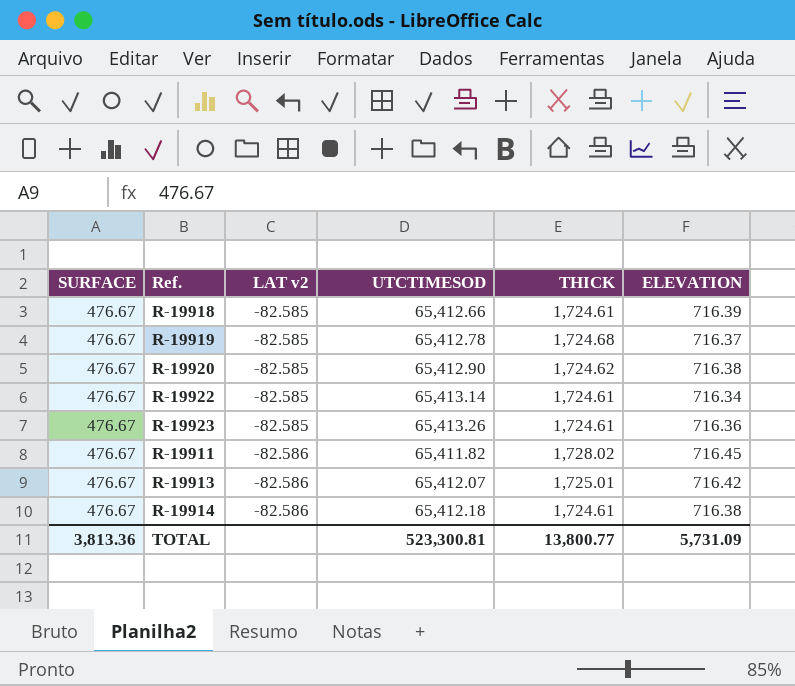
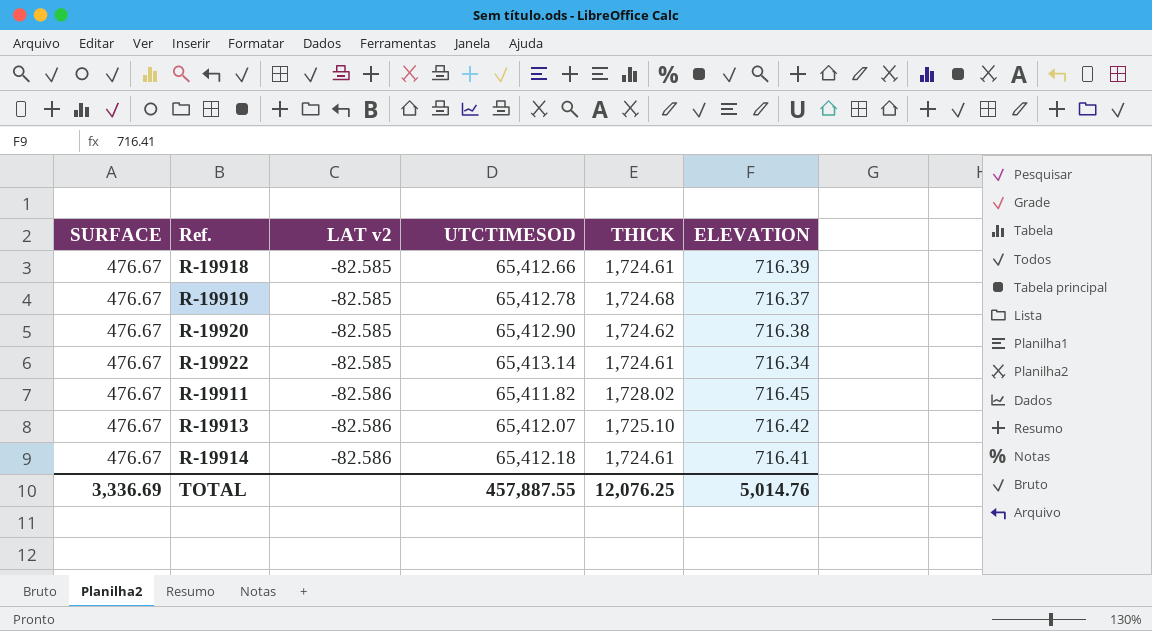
row R-19923: 476.67 | -82.585 | 65,413.26 | 1,724.61 | 716.36 -> none
R-19913 | THICK: 1,725.01 -> 1,725.10
R-19914 | ELEVATION: 716.38 -> 716.41
TOTAL | SURFACE: 3,813.36 -> 3,336.69
TOTAL | UTCTIMESOD: 523,300.81 -> 457,887.55
TOTAL | THICK: 13,800.77 -> 12,076.25
TOTAL | ELEVATION: 5,731.09 -> 5,014.76

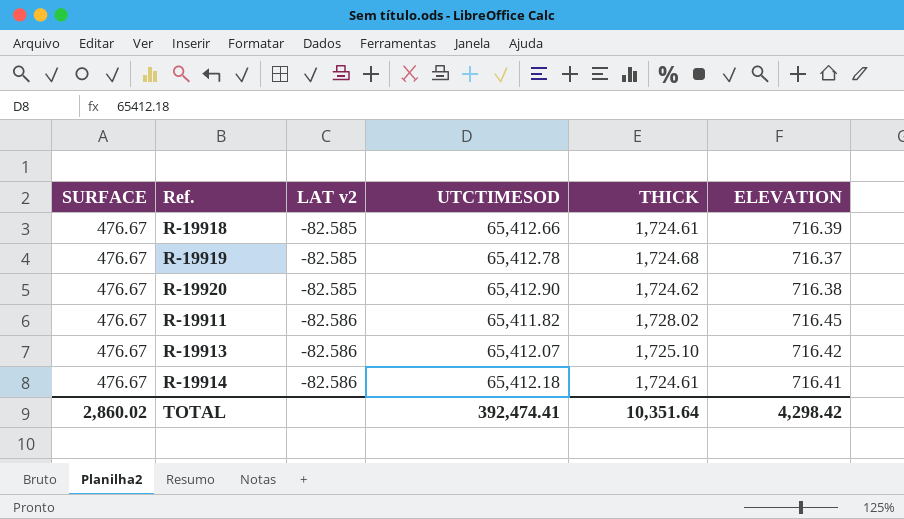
row R-19922: 476.67 | -82.585 | 65,413.14 | 1,724.61 | 716.34 -> none
TOTAL | SURFACE: 3,336.69 -> 2,860.02
TOTAL | UTCTIMESOD: 457,887.55 -> 392,474.41
TOTAL | THICK: 12,076.25 -> 10,351.64
TOTAL | ELEVATION: 5,014.76 -> 4,298.42

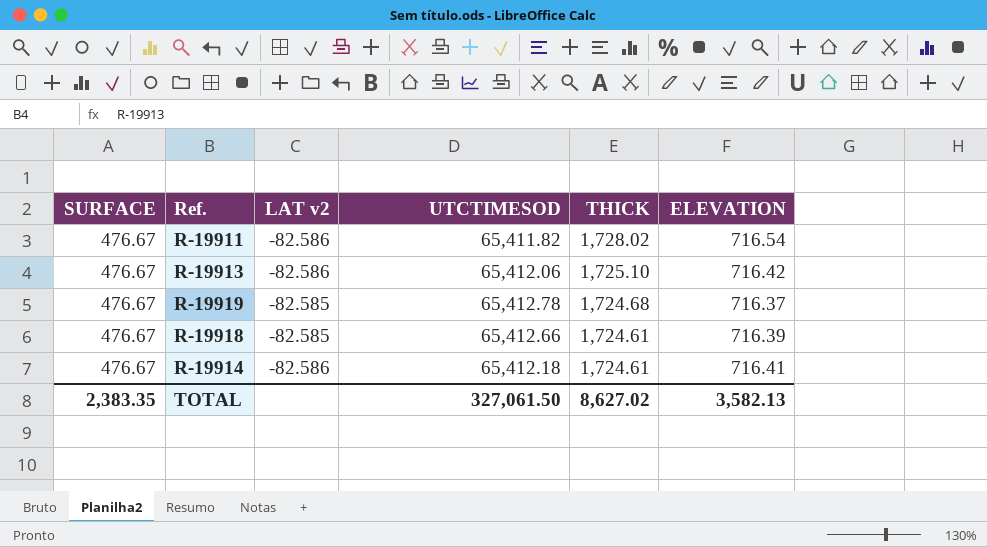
row order: LAT v2 descending -> THICK descending
row R-19920: 476.67 | -82.585 | 65,412.90 | 1,724.62 | 716.38 -> none
R-19911 | ELEVATION: 716.45 -> 716.54
R-19913 | UTCTIMESOD: 65,412.07 -> 65,412.06
TOTAL | SURFACE: 2,860.02 -> 2,383.35
TOTAL | UTCTIMESOD: 392,474.41 -> 327,061.50
TOTAL | THICK: 10,351.64 -> 8,627.02
TOTAL | ELEVATION: 4,298.42 -> 3,582.13

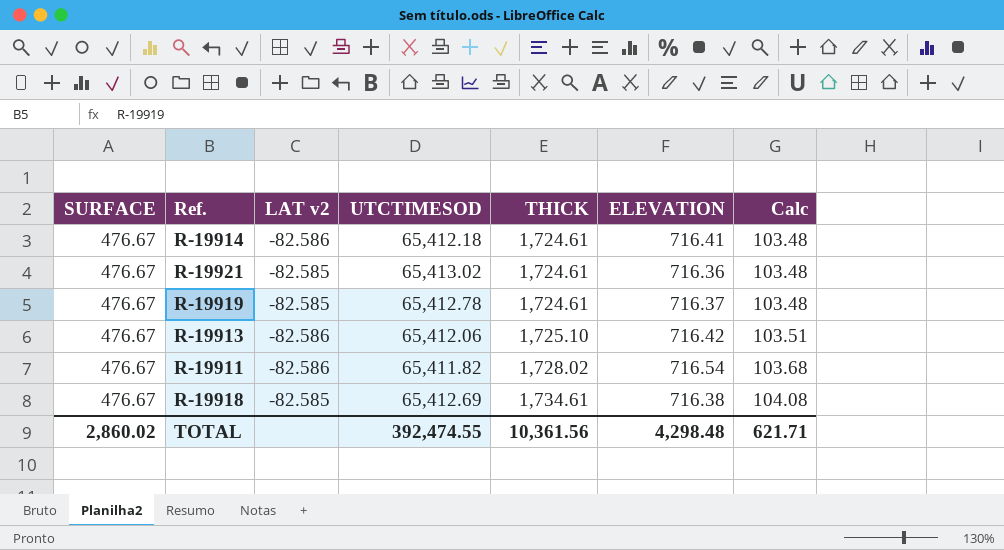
row order: THICK descending -> THICK ascending
column Calc | formula: none -> [THICK] * 0.06
row R-19921: none -> 476.67 | -82.585 | 65,413.02 | 1,724.61 | 716.36 | 103.48
R-19919 | THICK: 1,724.68 -> 1,724.61
R-19918 | UTCTIMESOD: 65,412.66 -> 65,412.69
R-19918 | THICK: 1,724.61 -> 1,734.61
R-19918 | ELEVATION: 716.39 -> 716.38
TOTAL | SURFACE: 2,383.35 -> 2,860.02
TOTAL | UTCTIMESOD: 327,061.50 -> 392,474.55
TOTAL | THICK: 8,627.02 -> 10,361.56
TOTAL | ELEVATION: 3,582.13 -> 4,298.48

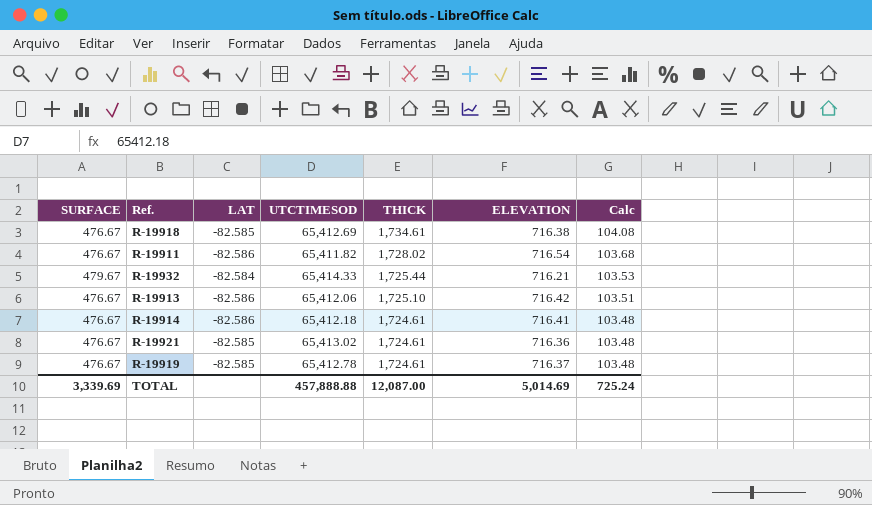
row order: THICK ascending -> THICK descending
column name: LAT v2 -> LAT
row R-19932: none -> 479.67 | -82.584 | 65,414.33 | 1,725.44 | 716.21 | 103.53
TOTAL | SURFACE: 2,860.02 -> 3,339.69
TOTAL | UTCTIMESOD: 392,474.55 -> 457,888.88
TOTAL | THICK: 10,361.56 -> 12,087.00
TOTAL | ELEVATION: 4,298.48 -> 5,014.69
TOTAL | Calc: 621.71 -> 725.24

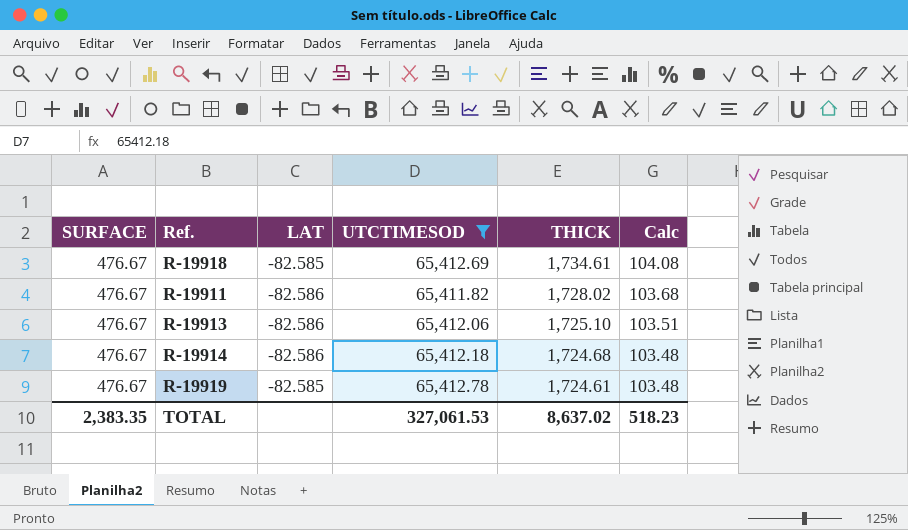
filter: none -> UTCTIMESOD <= 65,412.78
column ELEVATION | position: 6 -> none
R-19914 | THICK: 1,724.61 -> 1,724.68
TOTAL | SURFACE: 3,339.69 -> 2,383.35
TOTAL | UTCTIMESOD: 457,888.88 -> 327,061.53
TOTAL | THICK: 12,087.00 -> 8,637.02
TOTAL | Calc: 725.24 -> 518.23

